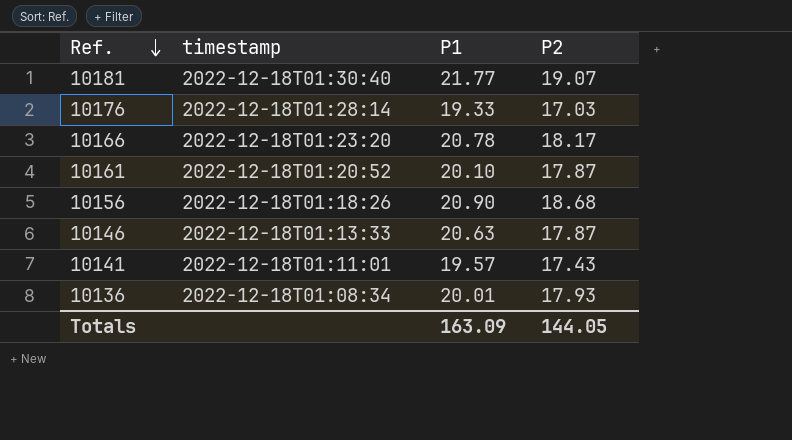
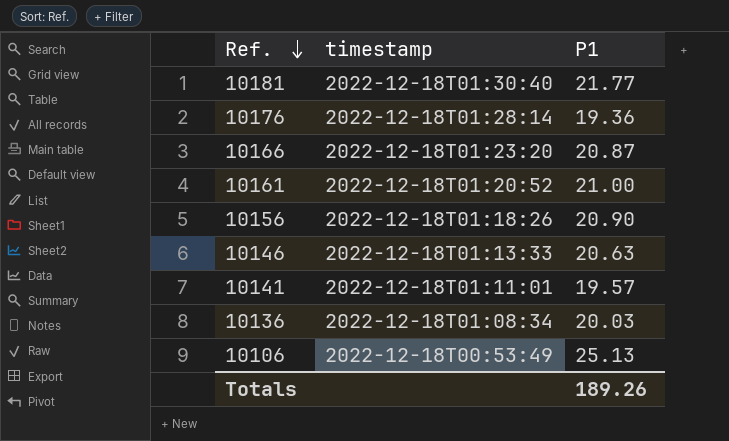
column P2 | position: 4 -> none
10176 | P1: 19.33 -> 19.36
10166 | P1: 20.78 -> 20.87
10161 | P1: 20.10 -> 21.00
10136 | P1: 20.01 -> 20.03
row 10106: none -> 2022-12-18T00:53:49 | 25.13
Totals | P1: 163.09 -> 189.26

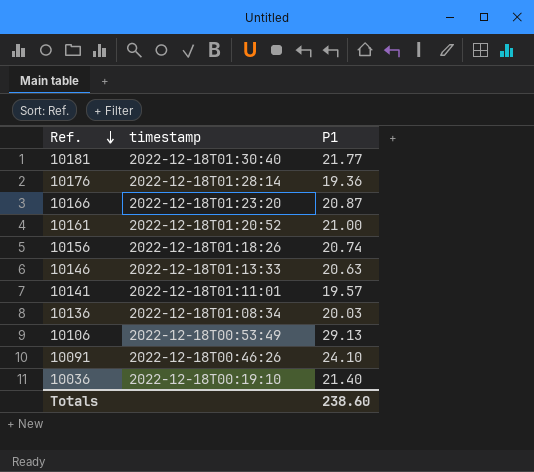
10156 | P1: 20.90 -> 20.74
10106 | P1: 25.13 -> 29.13
row 10091: none -> 2022-12-18T00:46:26 | 24.10
row 10036: none -> 2022-12-18T00:19:10 | 21.40
Totals | P1: 189.26 -> 238.60

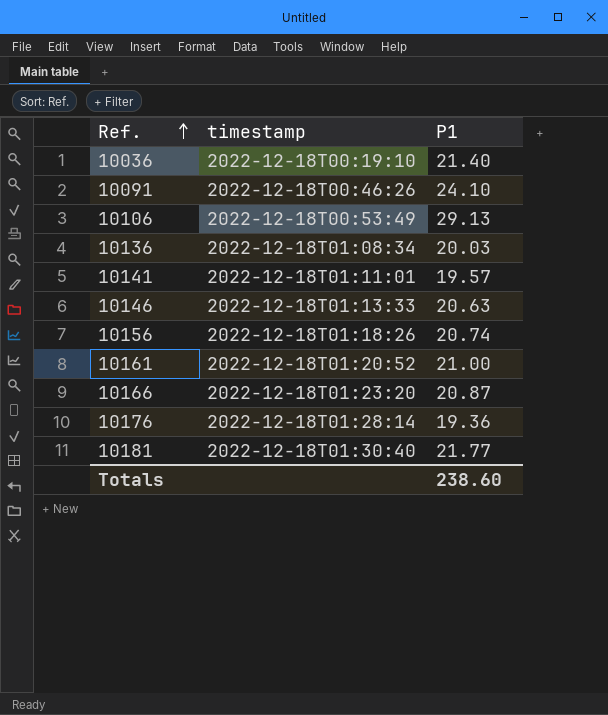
row order: Ref. descending -> Ref. ascending

